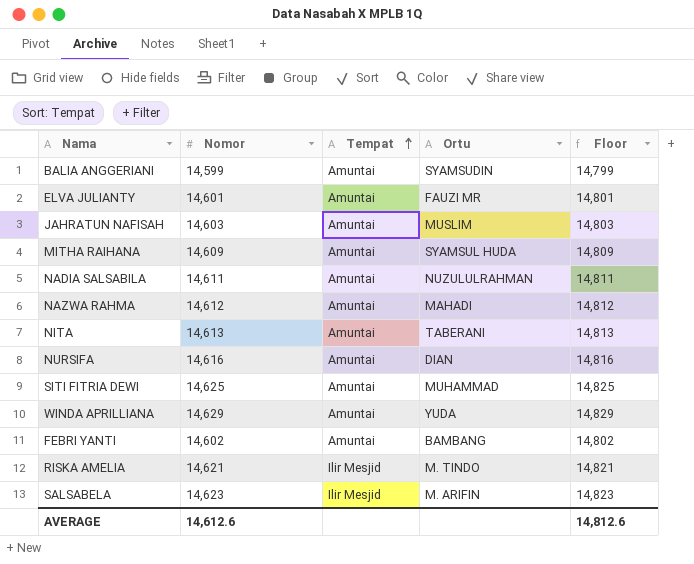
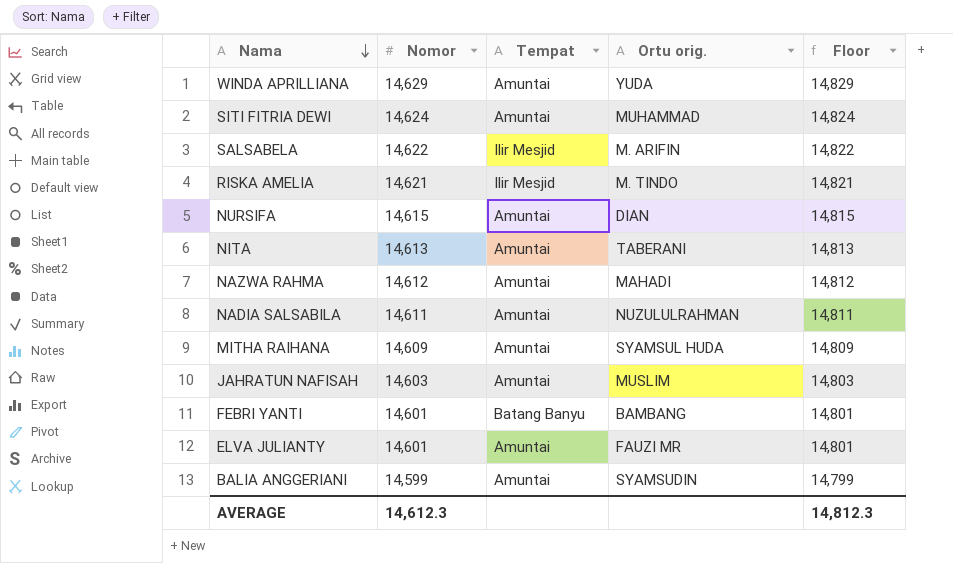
row order: Tempat ascending -> Nama descending
column name: Ortu -> Ortu orig.
SITI FITRIA DEWI | Nomor: 14,625 -> 14,624
SITI FITRIA DEWI | Floor: 14,825 -> 14,824
SALSABELA | Nomor: 14,623 -> 14,622
SALSABELA | Floor: 14,823 -> 14,822
NURSIFA | Nomor: 14,616 -> 14,615
NURSIFA | Floor: 14,816 -> 14,815
FEBRI YANTI | Nomor: 14,602 -> 14,601
FEBRI YANTI | Tempat: Amuntai -> Batang Banyu
FEBRI YANTI | Floor: 14,802 -> 14,801
AVERAGE | Nomor: 14,612.6 -> 14,612.3
AVERAGE | Floor: 14,812.6 -> 14,812.3

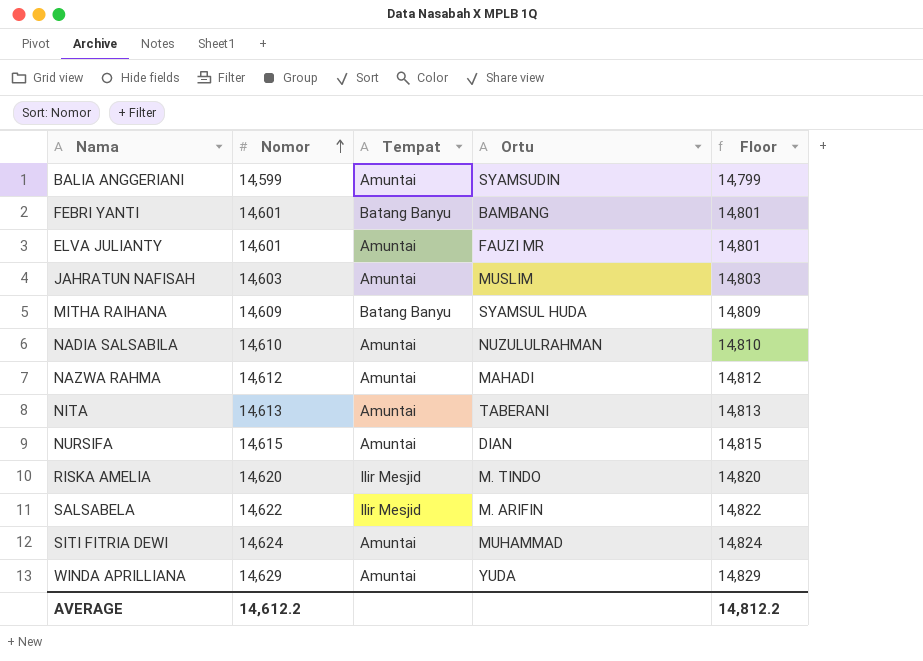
row order: Nama descending -> Nomor ascending
column name: Ortu orig. -> Ortu
MITHA RAIHANA | Tempat: Amuntai -> Batang Banyu
NADIA SALSABILA | Nomor: 14,611 -> 14,610
NADIA SALSABILA | Floor: 14,811 -> 14,810
RISKA AMELIA | Nomor: 14,621 -> 14,620
RISKA AMELIA | Floor: 14,821 -> 14,820
AVERAGE | Nomor: 14,612.3 -> 14,612.2
AVERAGE | Floor: 14,812.3 -> 14,812.2

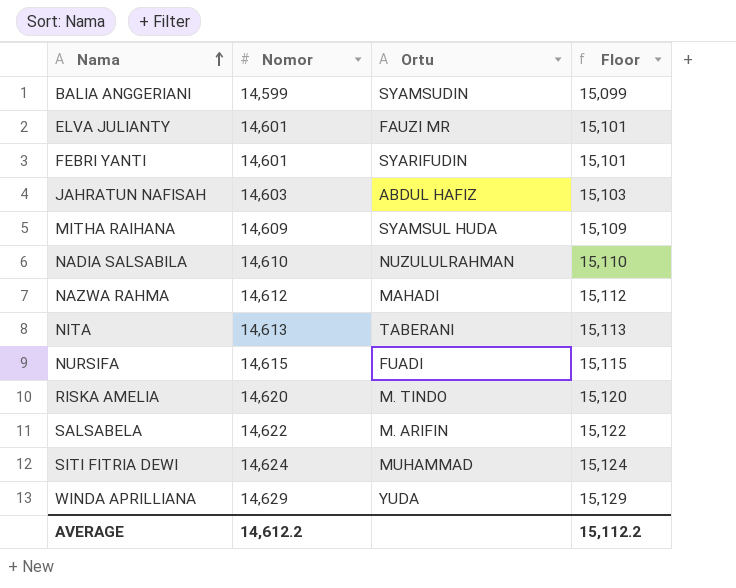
row order: Nomor ascending -> Nama ascending
column Tempat | position: 3 -> none
column Floor | formula: [Nomor] + 200 -> [Nomor] + 500
FEBRI YANTI | Ortu: BAMBANG -> SYARIFUDIN
JAHRATUN NAFISAH | Ortu: MUSLIM -> ABDUL HAFIZ
NURSIFA | Ortu: DIAN -> FUADI
AVERAGE | Floor: 14,812.2 -> 15,112.2

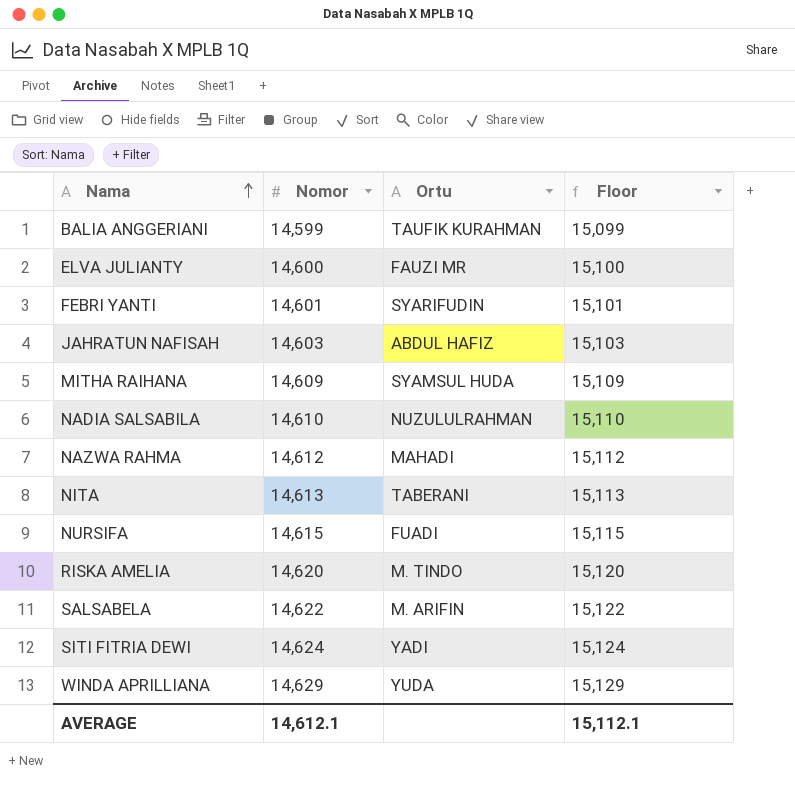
BALIA ANGGERIANI | Ortu: SYAMSUDIN -> TAUFIK KURAHMAN
ELVA JULIANTY | Nomor: 14,601 -> 14,600
ELVA JULIANTY | Floor: 15,101 -> 15,100
SITI FITRIA DEWI | Ortu: MUHAMMAD -> YADI
AVERAGE | Nomor: 14,612.2 -> 14,612.1
AVERAGE | Floor: 15,112.2 -> 15,112.1

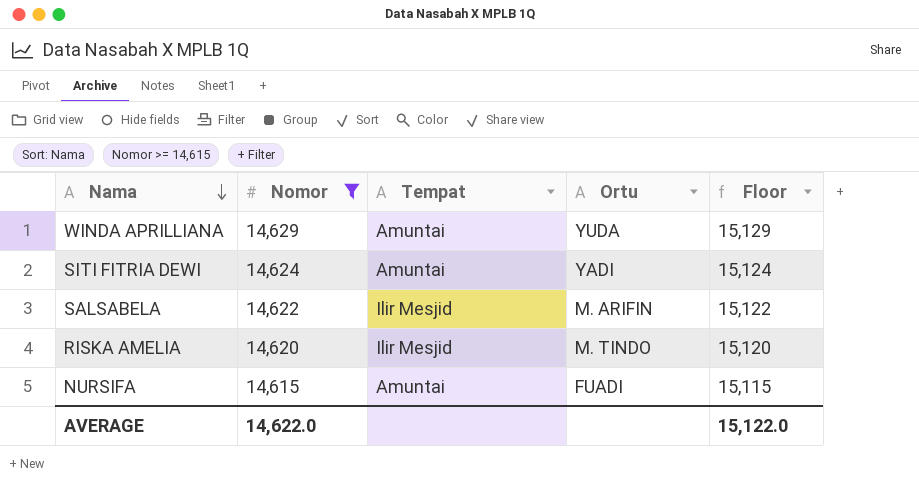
filter: none -> Nomor >= 14,615
row order: Nama ascending -> Nama descending
column Tempat | position: none -> 3
AVERAGE | Nomor: 14,612.1 -> 14,622.0
AVERAGE | Floor: 15,112.1 -> 15,122.0

